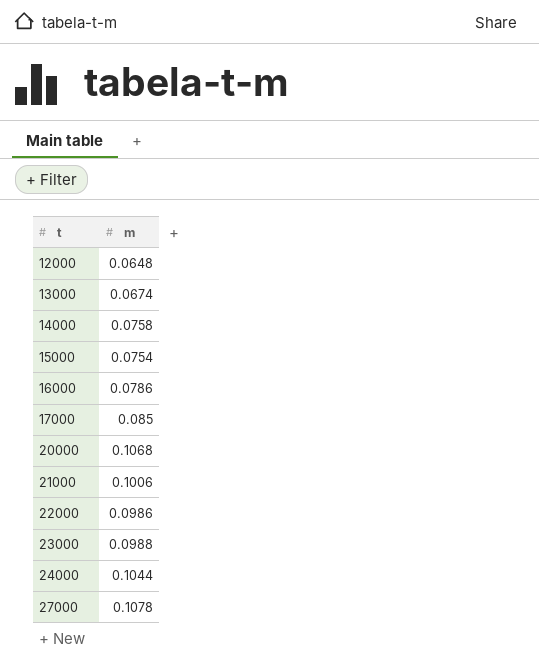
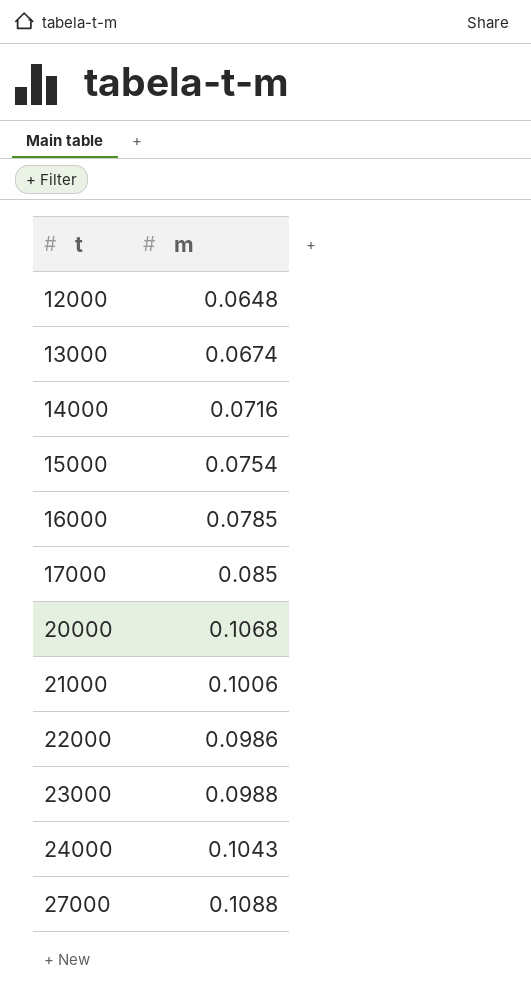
14000 | m: 0.0758 -> 0.0716
16000 | m: 0.0786 -> 0.0785
24000 | m: 0.1044 -> 0.1043
27000 | m: 0.1078 -> 0.1088

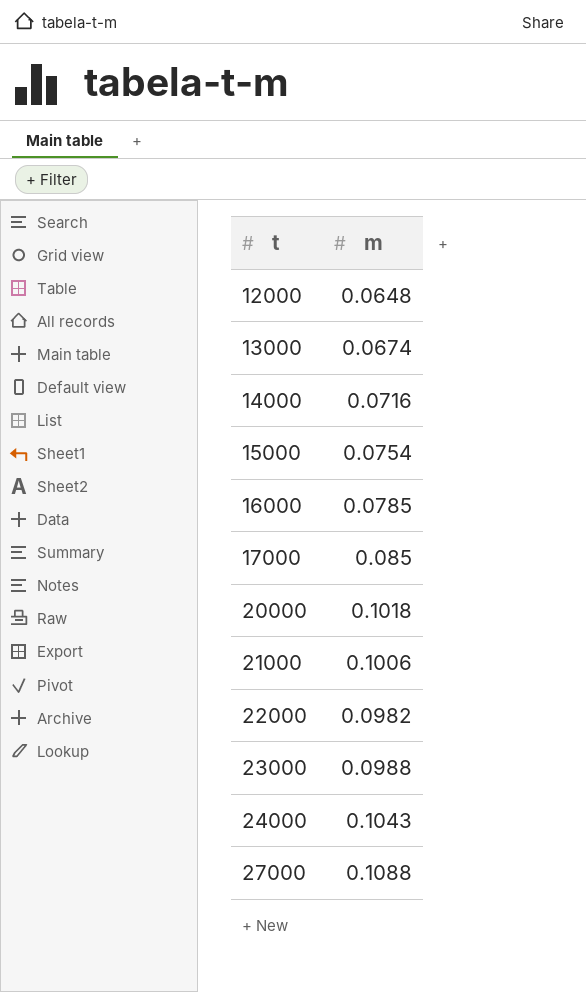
20000 | m: 0.1068 -> 0.1018
22000 | m: 0.0986 -> 0.0982

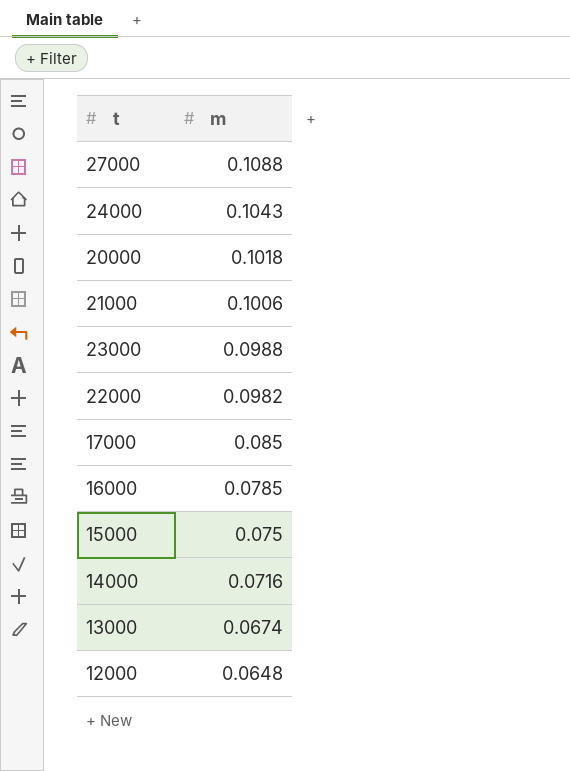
row order: t ascending -> m descending
15000 | m: 0.0754 -> 0.075

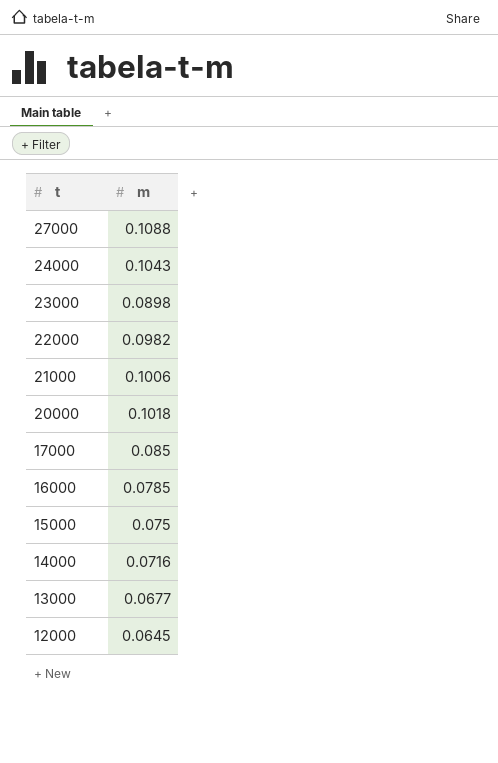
row order: m descending -> t descending
23000 | m: 0.0988 -> 0.0898
13000 | m: 0.0674 -> 0.0677
12000 | m: 0.0648 -> 0.0645

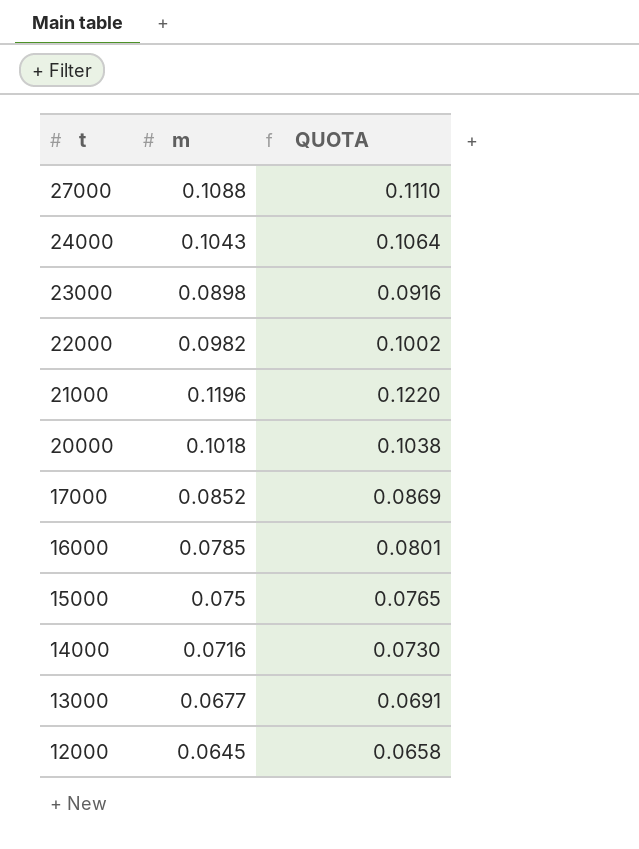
column QUOTA | formula: none -> [m] * 1.02
21000 | m: 0.1006 -> 0.1196
17000 | m: 0.085 -> 0.0852

